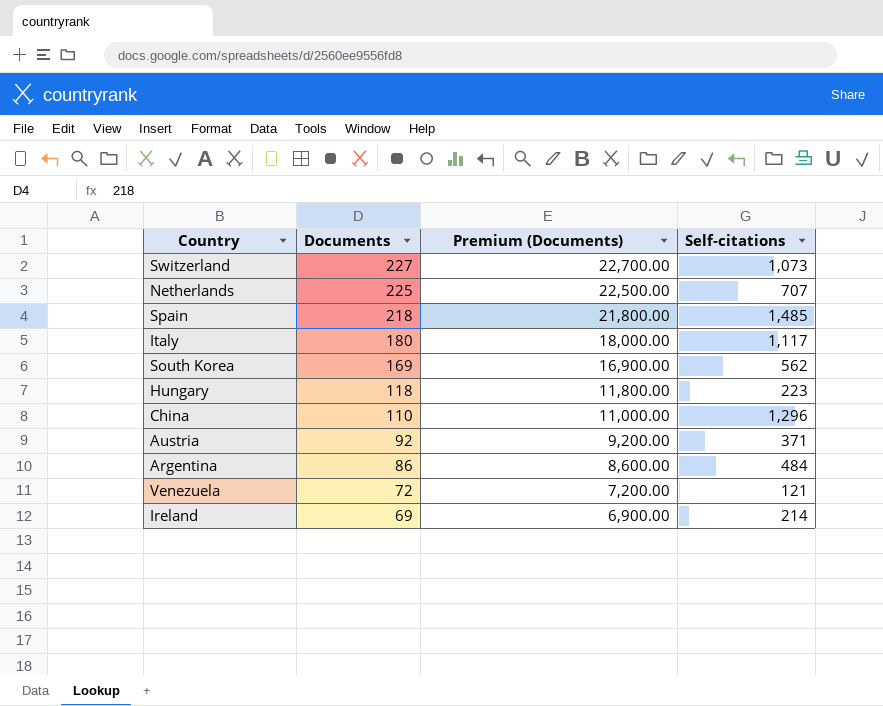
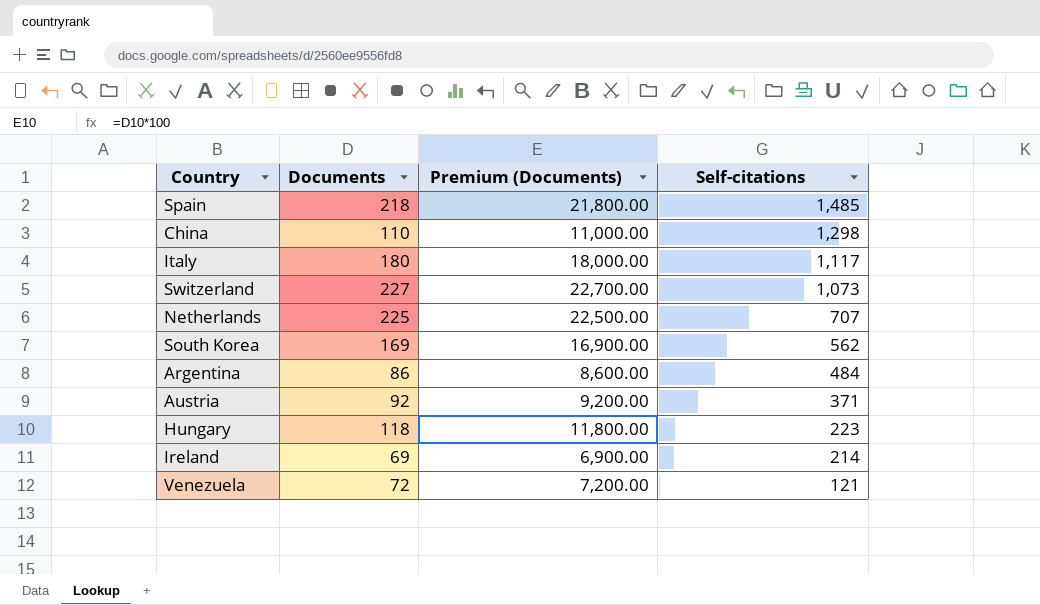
row order: Documents descending -> Self-citations descending
China | Self-citations: 1,296 -> 1,298

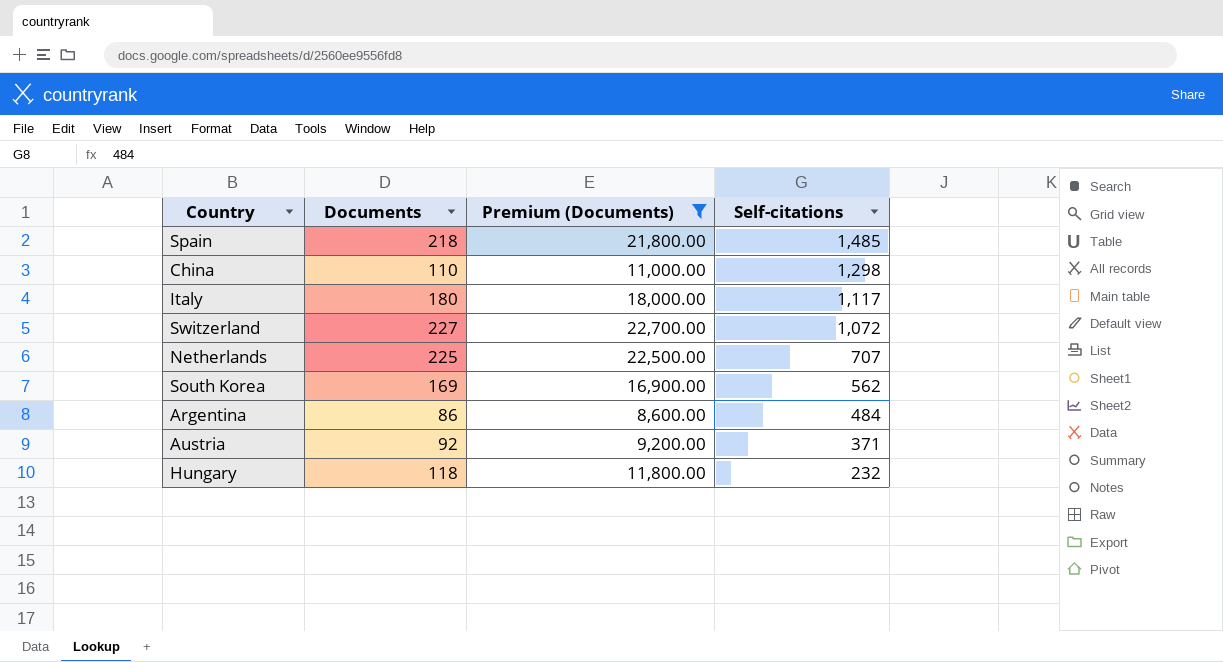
filter: none -> Premium (Documents) >= 8,600.00
Switzerland | Self-citations: 1,073 -> 1,072
Hungary | Self-citations: 223 -> 232

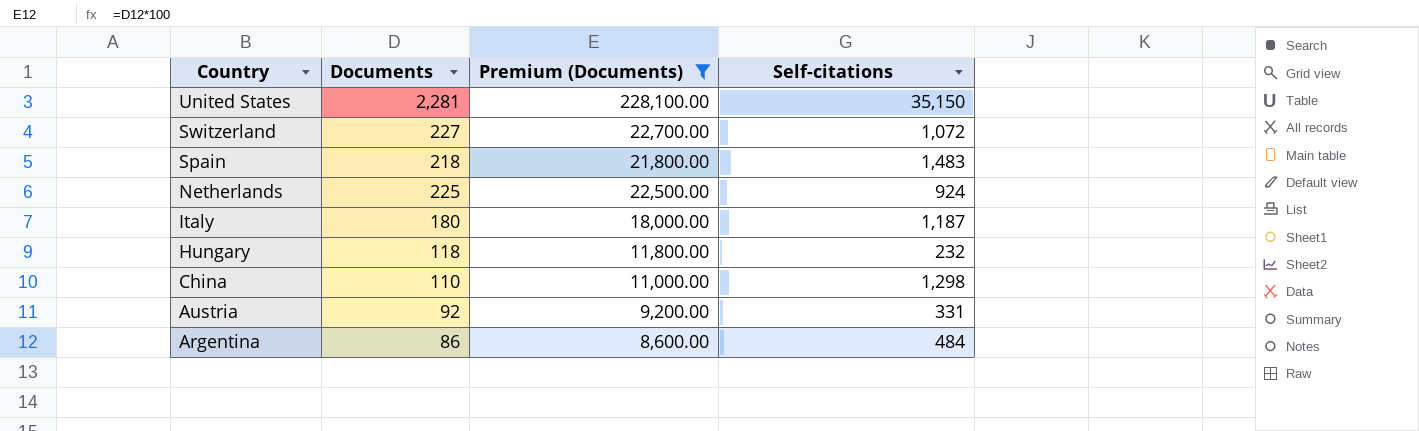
row order: Self-citations descending -> Country descending
row South Korea: 169 | 16,900.00 | 562 -> none
row United States: none -> 2,281 | 228,100.00 | 35,150
Spain | Self-citations: 1,485 -> 1,483
Netherlands | Self-citations: 707 -> 924
Italy | Self-citations: 1,117 -> 1,187
Austria | Self-citations: 371 -> 331

